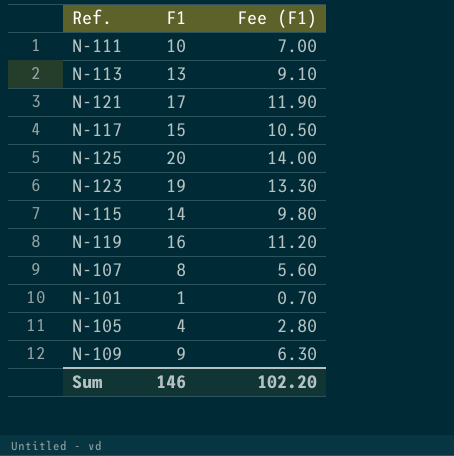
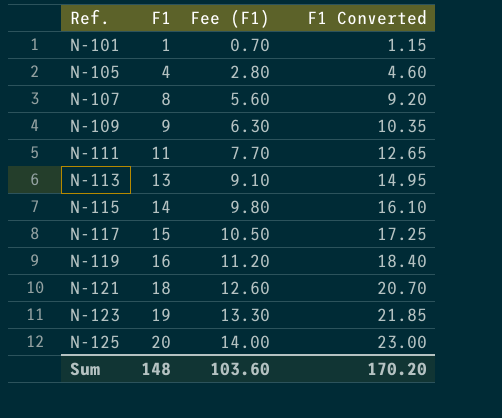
row order: none -> Ref. ascending
column F1 Converted | formula: none -> [F1] * 1.15
N-111 | F1: 10 -> 11
N-111 | Fee (F1): 7.00 -> 7.70
N-121 | F1: 17 -> 18
N-121 | Fee (F1): 11.90 -> 12.60
Sum | F1: 146 -> 148
Sum | Fee (F1): 102.20 -> 103.60

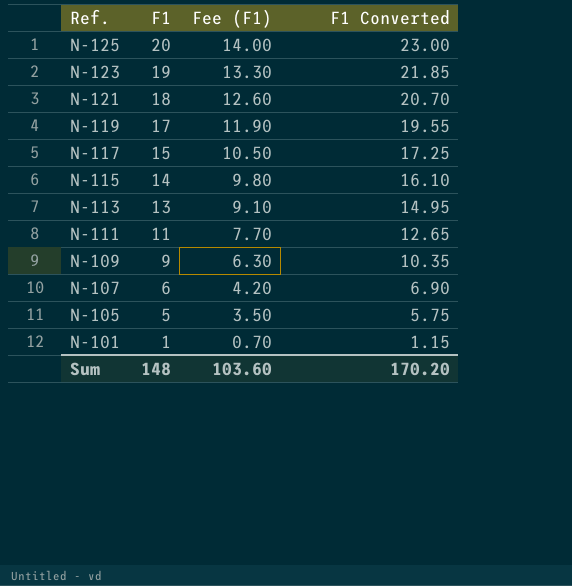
row order: Ref. ascending -> Ref. descending
N-119 | F1: 16 -> 17
N-119 | Fee (F1): 11.20 -> 11.90
N-119 | F1 Converted: 18.40 -> 19.55
N-107 | F1: 8 -> 6
N-107 | Fee (F1): 5.60 -> 4.20
N-107 | F1 Converted: 9.20 -> 6.90
N-105 | F1: 4 -> 5
N-105 | Fee (F1): 2.80 -> 3.50
N-105 | F1 Converted: 4.60 -> 5.75

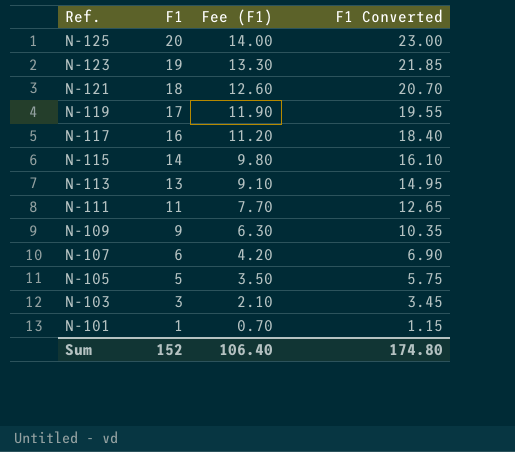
N-117 | F1: 15 -> 16
N-117 | Fee (F1): 10.50 -> 11.20
N-117 | F1 Converted: 17.25 -> 18.40
row N-103: none -> 3 | 2.10 | 3.45
Sum | F1: 148 -> 152
Sum | Fee (F1): 103.60 -> 106.40
Sum | F1 Converted: 170.20 -> 174.80

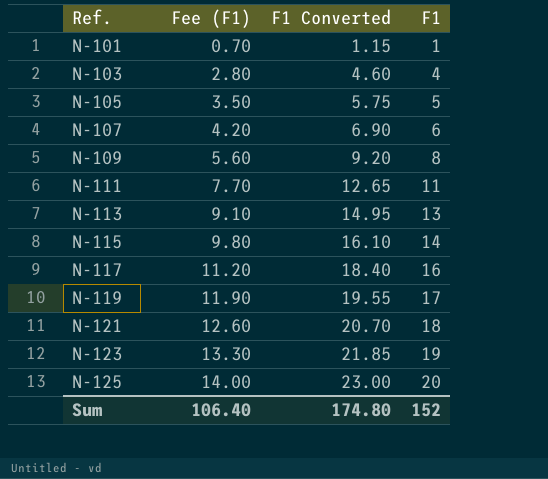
row order: Ref. descending -> Ref. ascending
column F1 | position: 2 -> 4
N-103 | Fee (F1): 2.10 -> 2.80
N-103 | F1 Converted: 3.45 -> 4.60
N-103 | F1: 3 -> 4
N-109 | Fee (F1): 6.30 -> 5.60
N-109 | F1 Converted: 10.35 -> 9.20
N-109 | F1: 9 -> 8

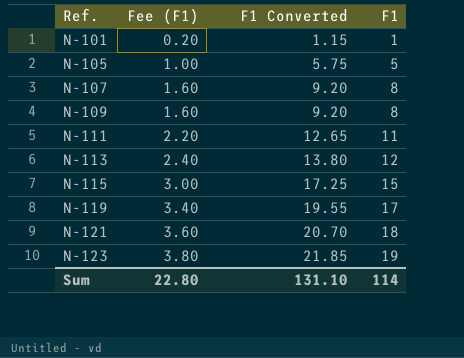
column Fee (F1) | formula: [F1] * 0.7 -> [F1] * 0.2
row N-103: 2.80 | 4.60 | 4 -> none
row N-117: 11.20 | 18.40 | 16 -> none
row N-125: 14.00 | 23.00 | 20 -> none
N-107 | F1 Converted: 6.90 -> 9.20
N-107 | F1: 6 -> 8
N-113 | F1 Converted: 14.95 -> 13.80
N-113 | F1: 13 -> 12
N-115 | F1 Converted: 16.10 -> 17.25
N-115 | F1: 14 -> 15
Sum | Fee (F1): 106.40 -> 22.80
Sum | F1 Converted: 174.80 -> 131.10
Sum | F1: 152 -> 114

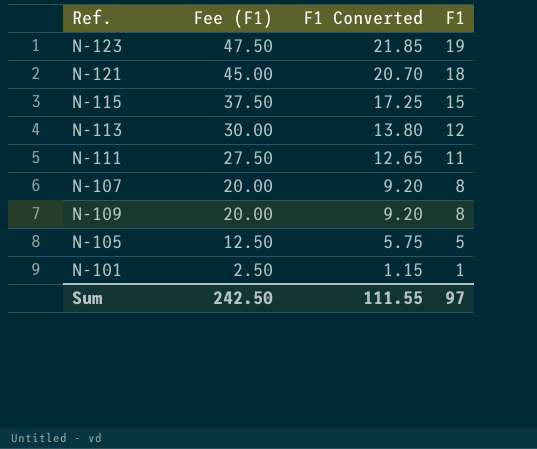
row order: Ref. ascending -> Fee (F1) descending
column Fee (F1) | formula: [F1] * 0.2 -> [F1] * 2.5
row N-119: 3.40 | 19.55 | 17 -> none
Sum | Fee (F1): 22.80 -> 242.50
Sum | F1 Converted: 131.10 -> 111.55
Sum | F1: 114 -> 97

